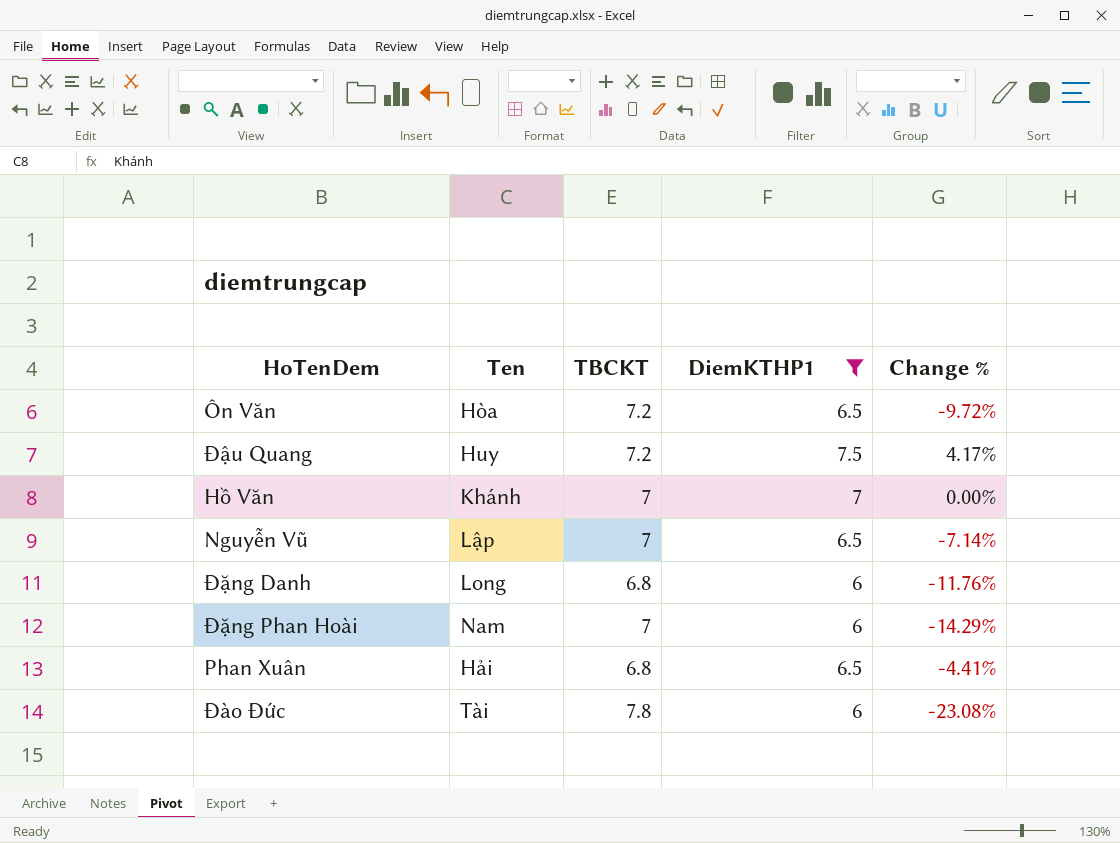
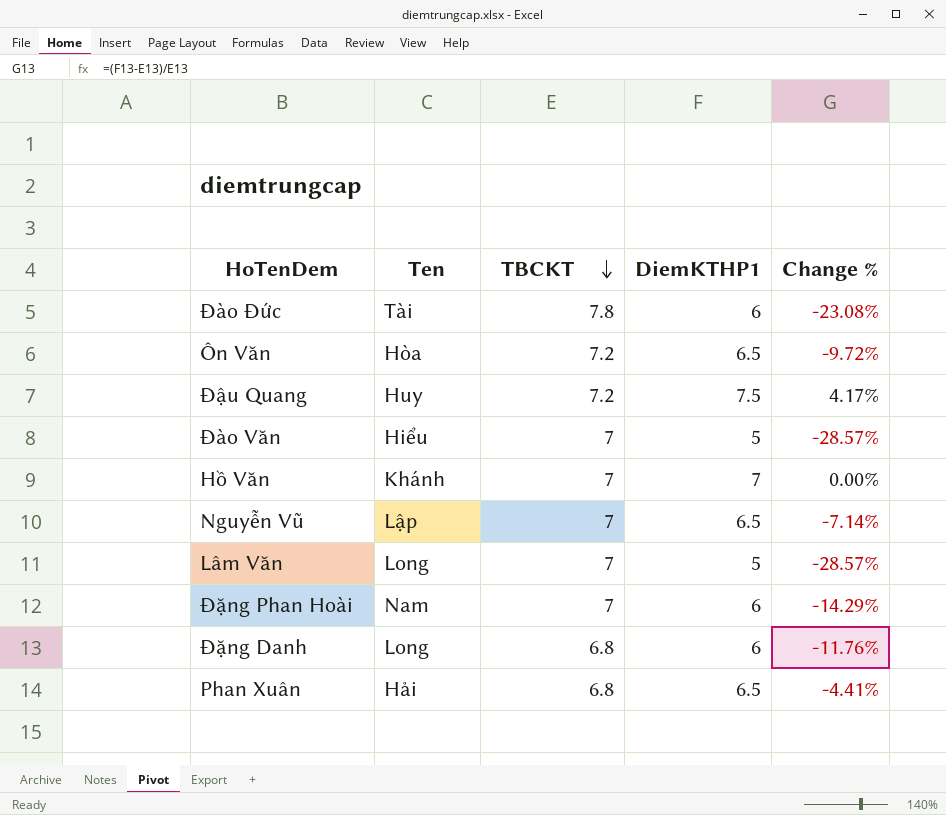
filter: DiemKTHP1 != 5 -> none
row order: none -> TBCKT descending

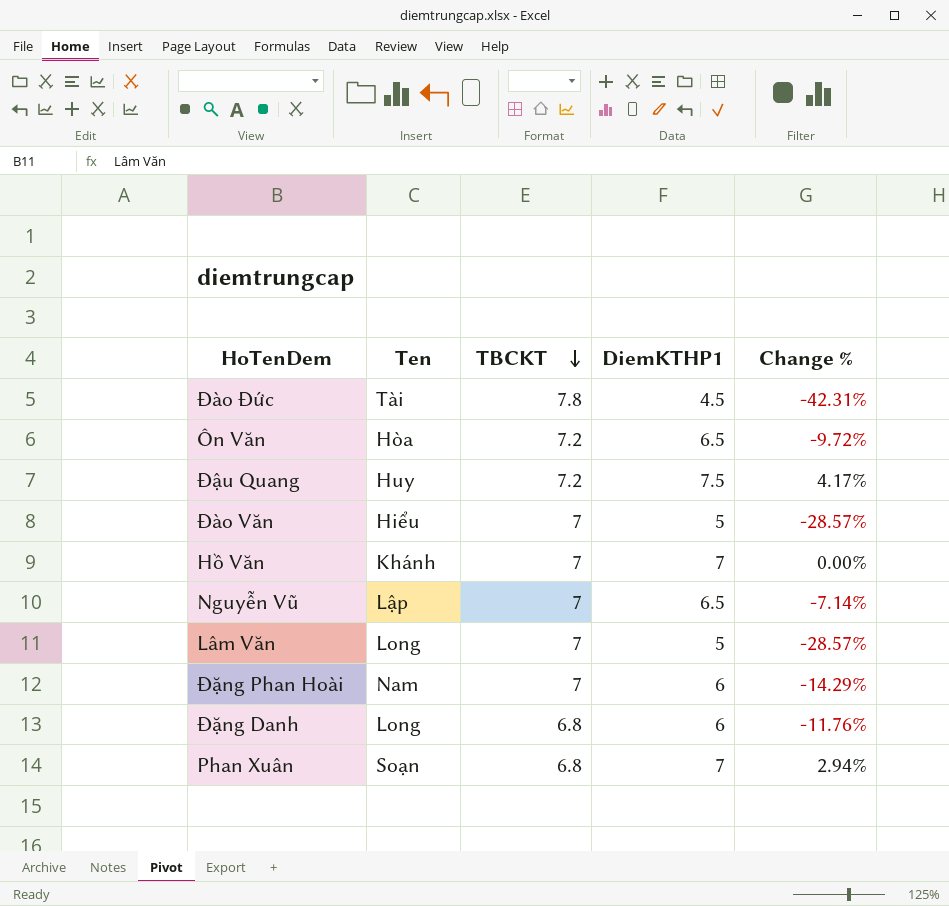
Đào Đức | DiemKTHP1: 6 -> 4.5
Đào Đức | Change %: -23.08% -> -42.31%
Phan Xuân | Ten: Hải -> Soạn
Phan Xuân | DiemKTHP1: 6.5 -> 7
Phan Xuân | Change %: -4.41% -> 2.94%

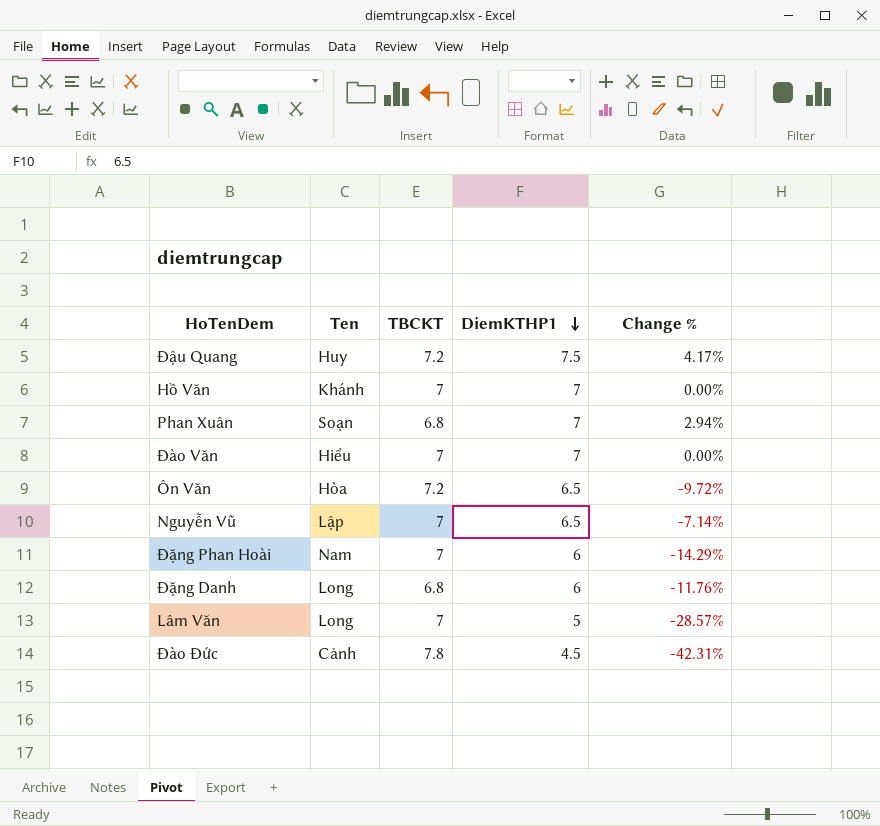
row order: TBCKT descending -> DiemKTHP1 descending
Đào Văn | DiemKTHP1: 5 -> 7
Đào Văn | Change %: -28.57% -> 0.00%
Đào Đức | Ten: Tài -> Cảnh

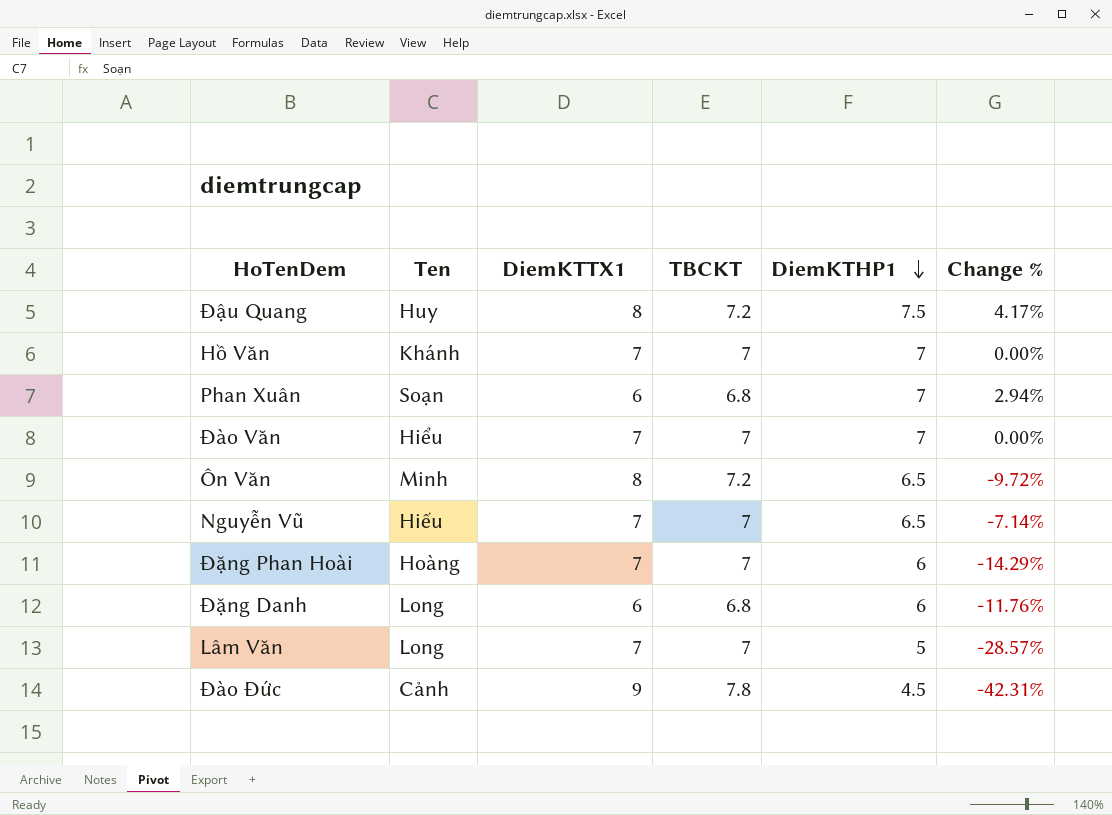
column DiemKTTX1 | position: none -> 3
Ôn Văn | Ten: Hòa -> Minh
Nguyễn Vũ | Ten: Lập -> Hiếu
Đặng Phan Hoài | Ten: Nam -> Hoàng

